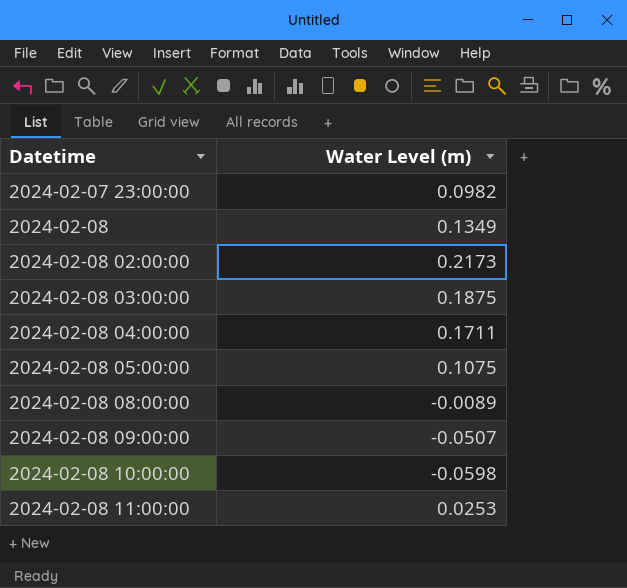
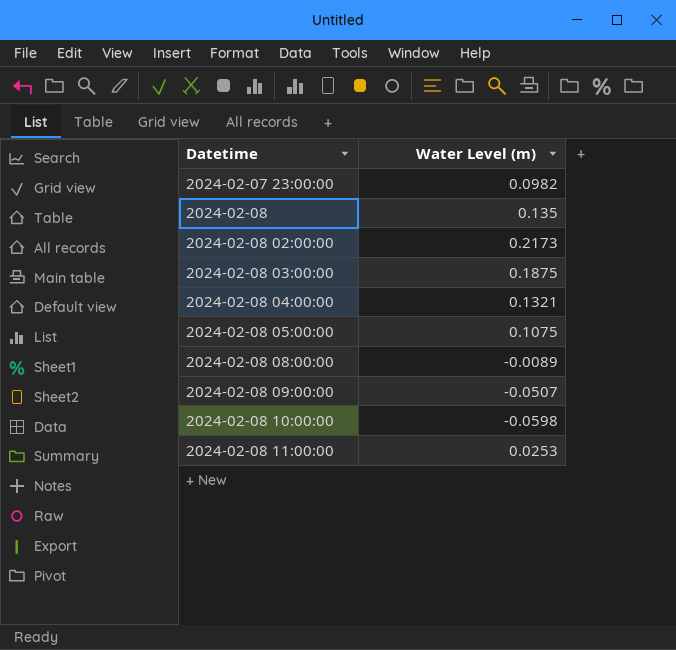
2024-02-08 | Water Level (m): 0.1349 -> 0.135
2024-02-08 04:00:00 | Water Level (m): 0.1711 -> 0.1321

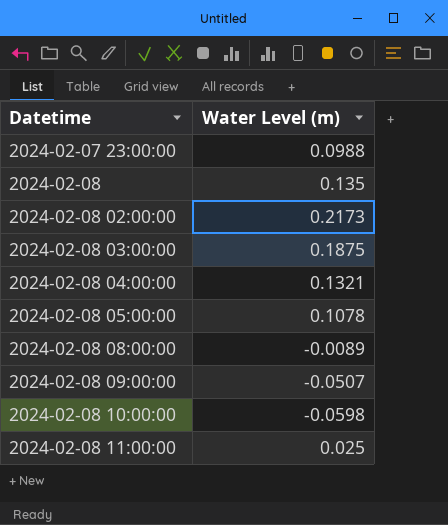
2024-02-07 23:00:00 | Water Level (m): 0.0982 -> 0.0988
2024-02-08 05:00:00 | Water Level (m): 0.1075 -> 0.1078
2024-02-08 11:00:00 | Water Level (m): 0.0253 -> 0.025

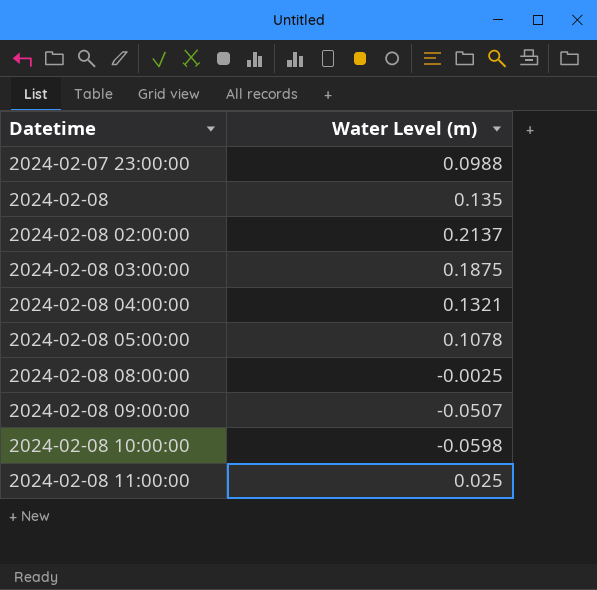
2024-02-08 02:00:00 | Water Level (m): 0.2173 -> 0.2137
2024-02-08 08:00:00 | Water Level (m): -0.0089 -> -0.0025

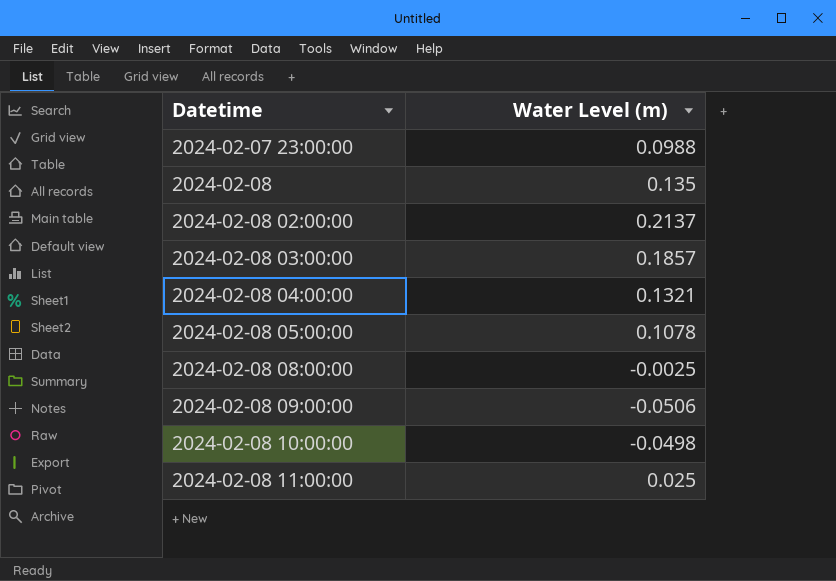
2024-02-08 03:00:00 | Water Level (m): 0.1875 -> 0.1857
2024-02-08 09:00:00 | Water Level (m): -0.0507 -> -0.0506
2024-02-08 10:00:00 | Water Level (m): -0.0598 -> -0.0498

